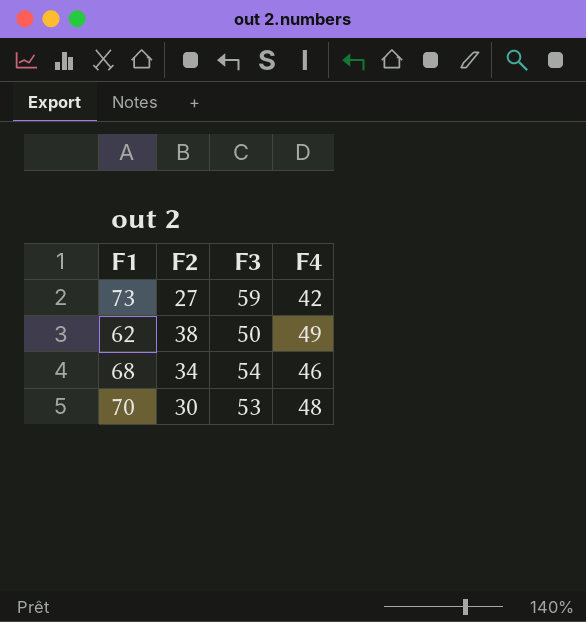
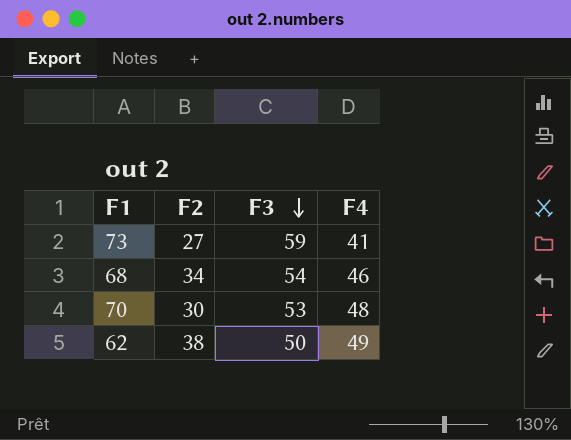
row order: none -> F3 descending
73 | F4: 42 -> 41

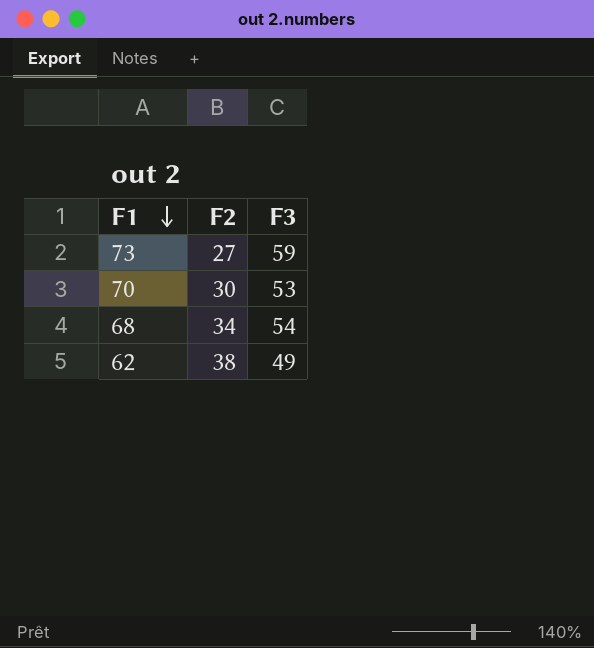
row order: F3 descending -> F1 descending
column F4 | position: 4 -> none
62 | F3: 50 -> 49

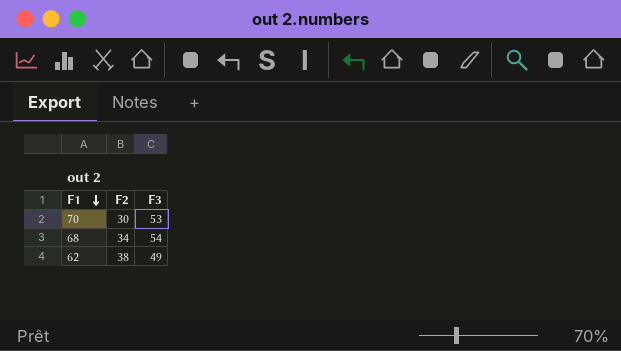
row 73: 27 | 59 -> none

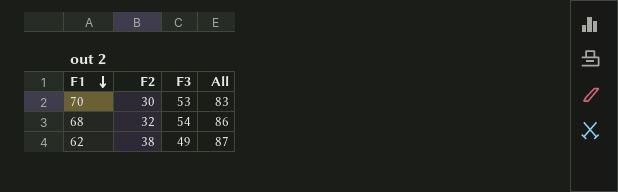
column All | formula: none -> [F2] + [F3]
68 | F2: 34 -> 32

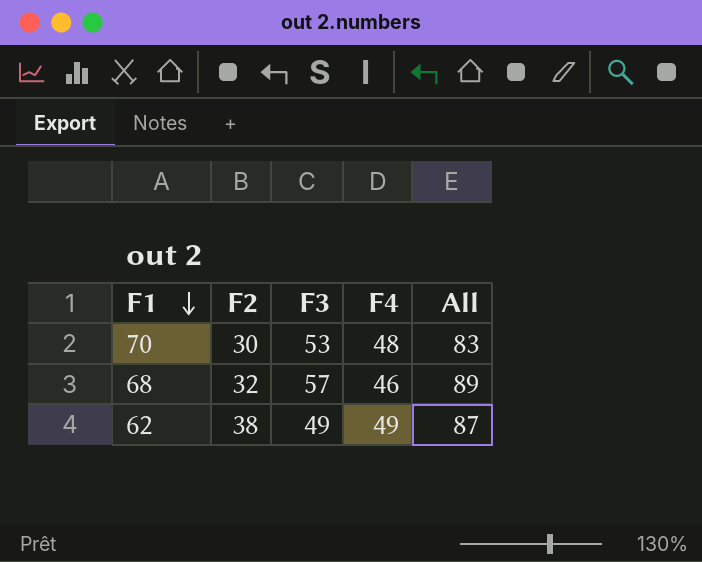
column F4 | position: none -> 4
68 | F3: 54 -> 57
68 | All: 86 -> 89

